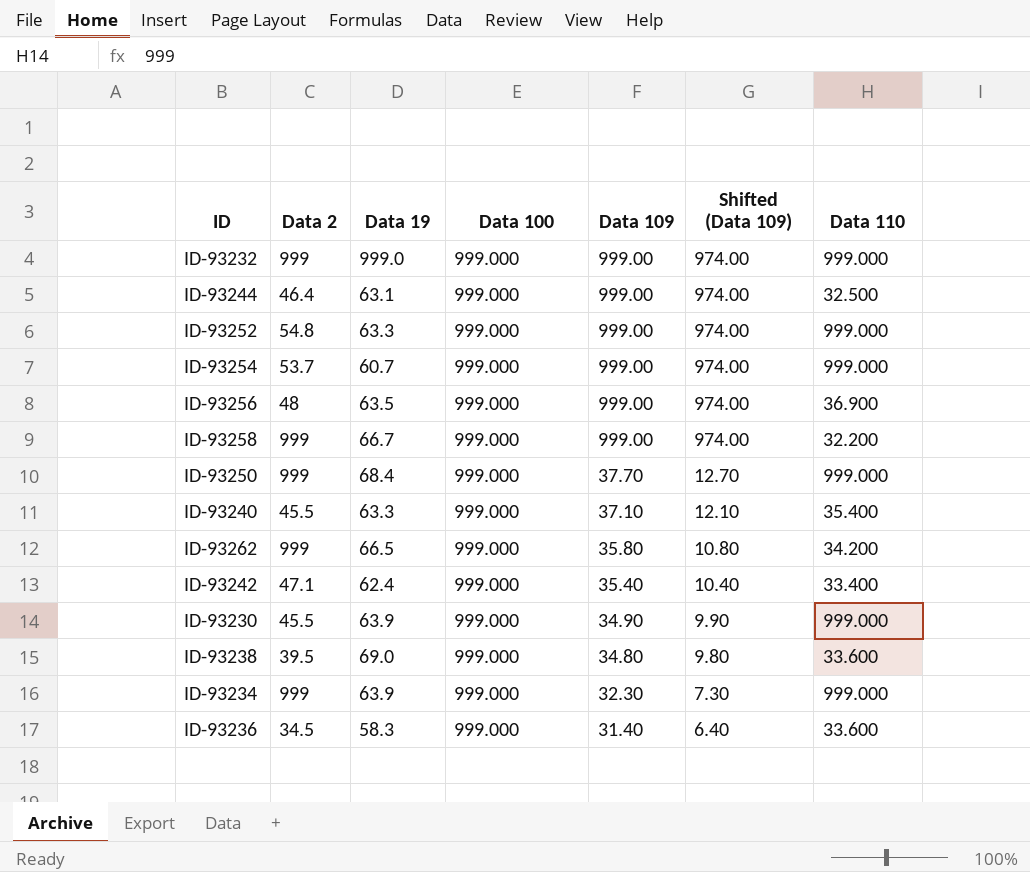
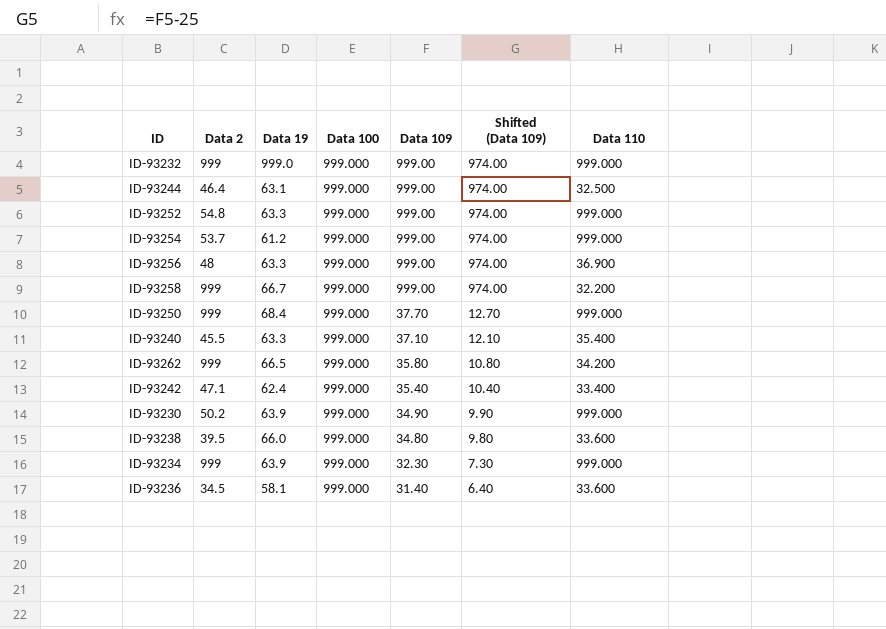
ID-93254 | Data 19: 60.7 -> 61.2
ID-93256 | Data 19: 63.5 -> 63.3
ID-93230 | Data 2: 45.5 -> 50.2
ID-93238 | Data 19: 69.0 -> 66.0
ID-93236 | Data 19: 58.3 -> 58.1

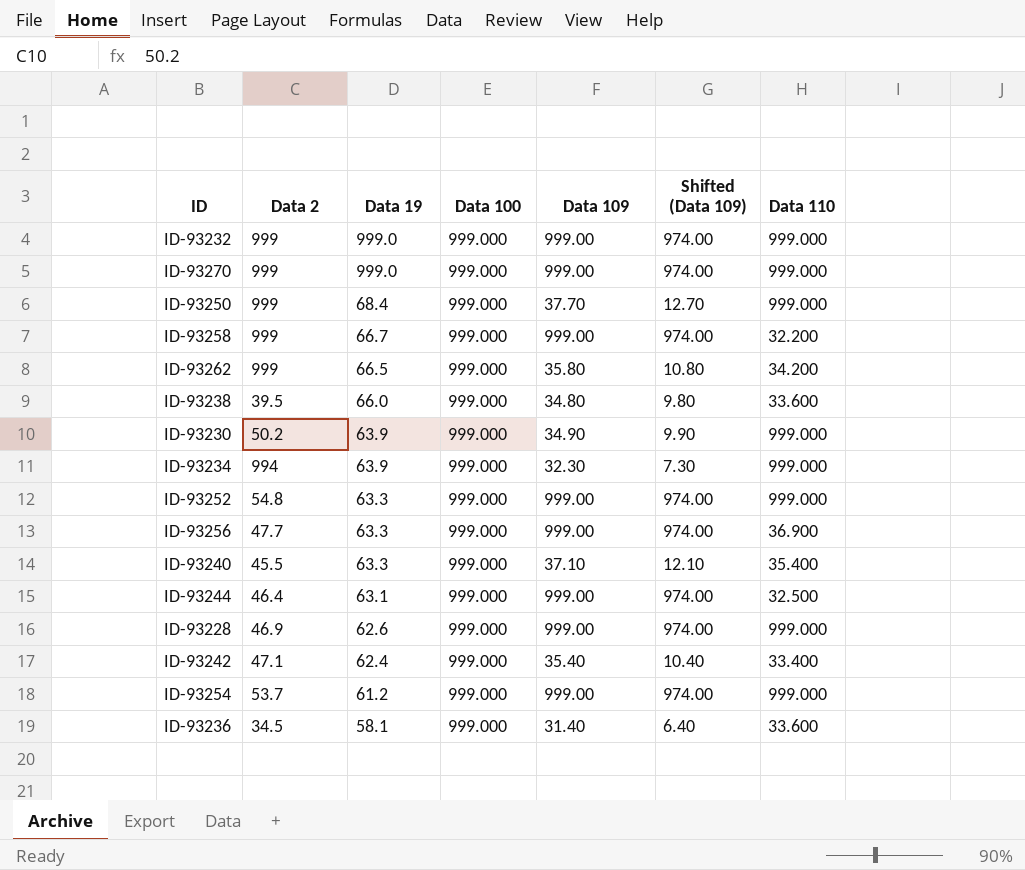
row order: Data 109 descending -> Data 19 descending
row ID-93270: none -> 999 | 999.0 | 999.000 | 999.00 | 974.00 | 999.000
ID-93234 | Data 2: 999 -> 994
ID-93256 | Data 2: 48 -> 47.7
row ID-93228: none -> 46.9 | 62.6 | 999.000 | 999.00 | 974.00 | 999.000

